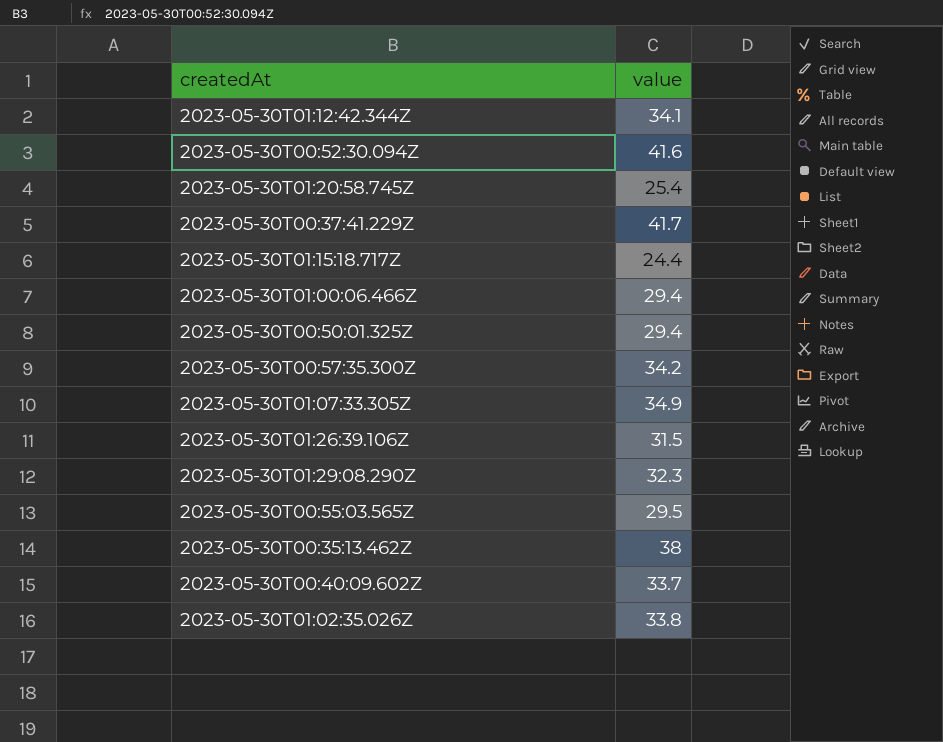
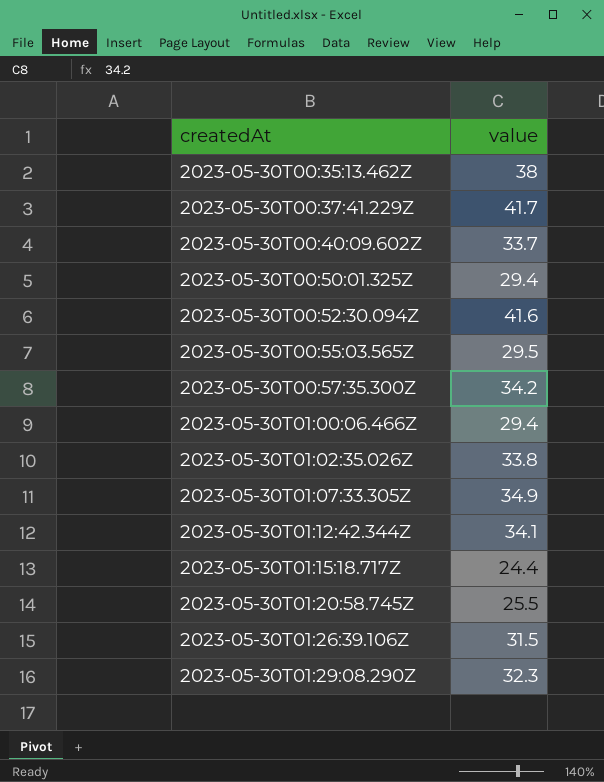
row order: none -> createdAt ascending
2023-05-30T01:20:58.745Z | value: 25.4 -> 25.5

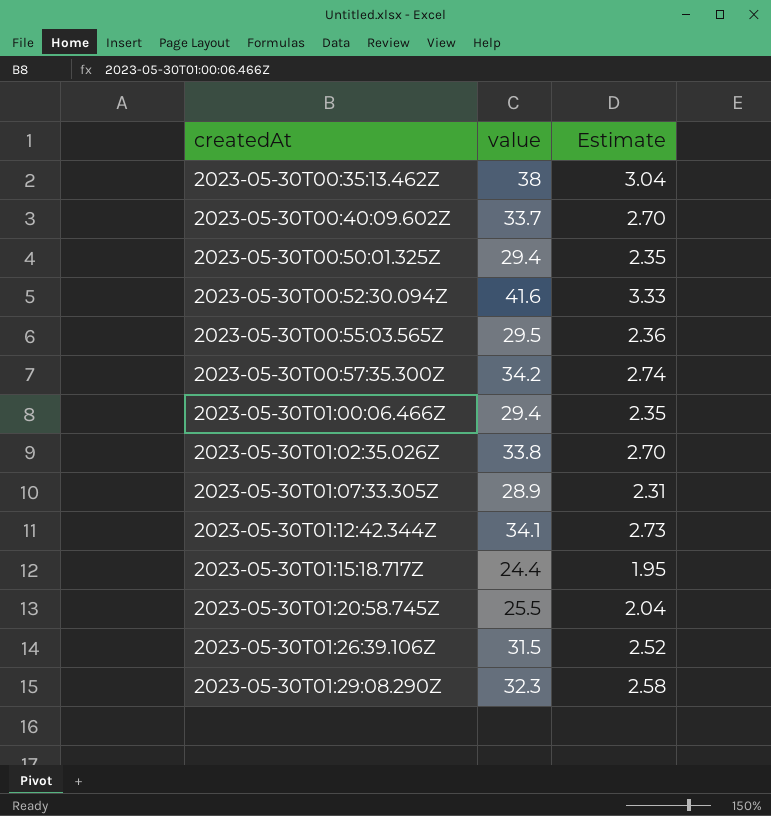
column Estimate | formula: none -> [value] * 0.08
row 2023-05-30T00:37:41.229Z: 41.7 -> none
2023-05-30T01:07:33.305Z | value: 34.9 -> 28.9

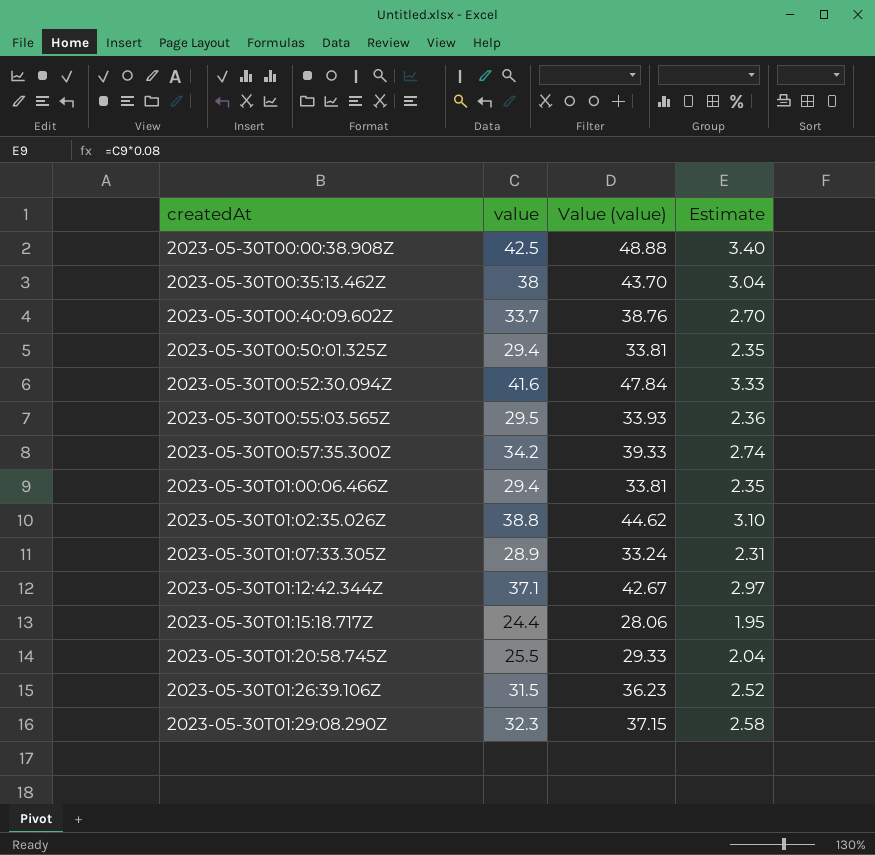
column Value (value) | formula: none -> [value] * 1.15
row 2023-05-30T00:00:38.908Z: none -> 42.5 | 48.88 | 3.40
2023-05-30T01:02:35.026Z | value: 33.8 -> 38.8
2023-05-30T01:02:35.026Z | Estimate: 2.70 -> 3.10
2023-05-30T01:12:42.344Z | value: 34.1 -> 37.1
2023-05-30T01:12:42.344Z | Estimate: 2.73 -> 2.97

